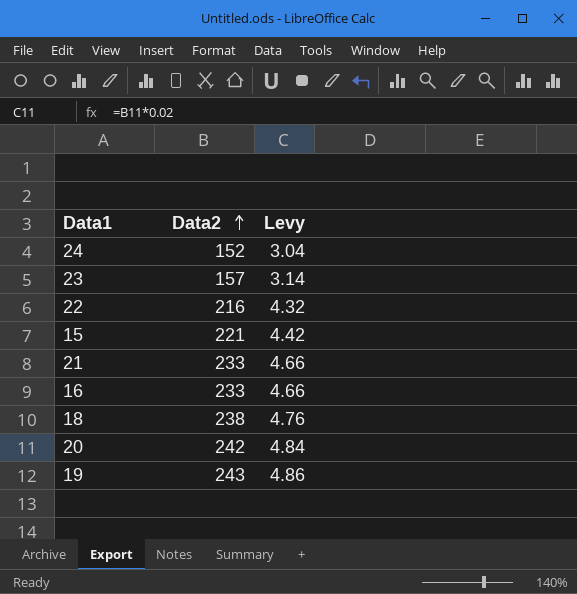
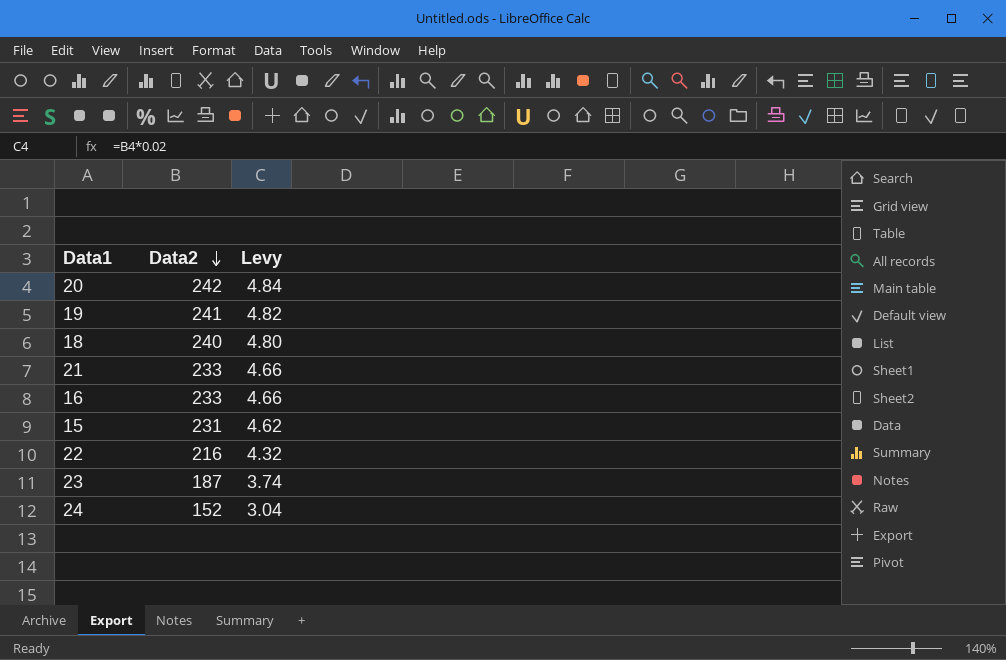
row order: Data2 ascending -> Data2 descending
19 | Data2: 243 -> 241
19 | Levy: 4.86 -> 4.82
18 | Data2: 238 -> 240
18 | Levy: 4.76 -> 4.80
15 | Data2: 221 -> 231
15 | Levy: 4.42 -> 4.62
23 | Data2: 157 -> 187
23 | Levy: 3.14 -> 3.74

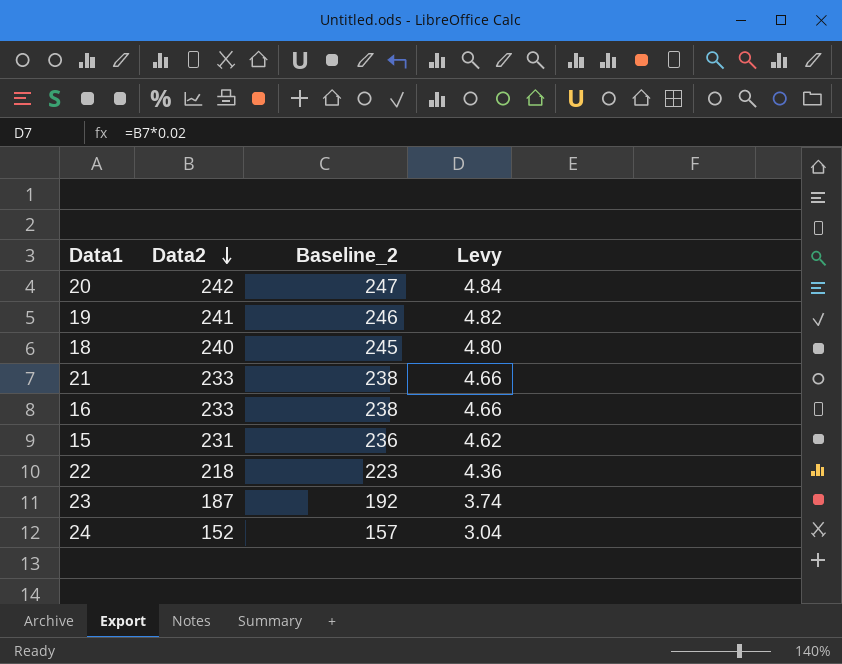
column Baseline_2 | formula: none -> [Data2] + 5
22 | Data2: 216 -> 218
22 | Levy: 4.32 -> 4.36

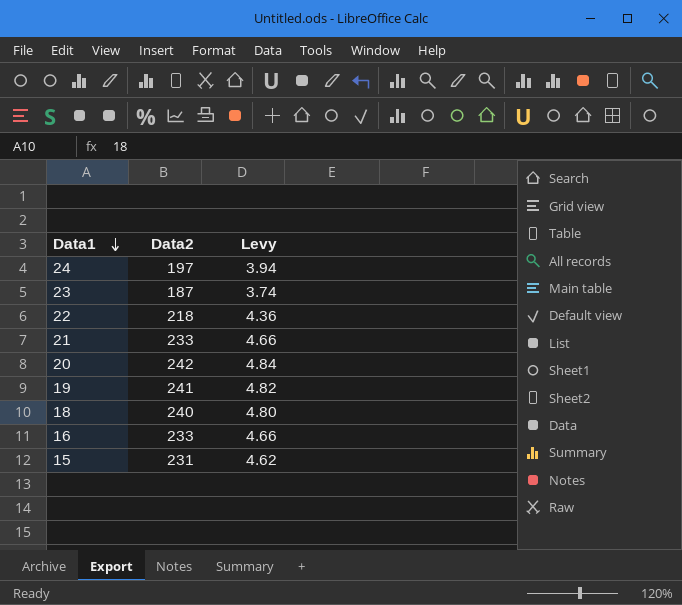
row order: Data2 descending -> Data1 descending
column Baseline_2 | formula: [Data2] + 5 -> none
24 | Data2: 152 -> 197
24 | Levy: 3.04 -> 3.94

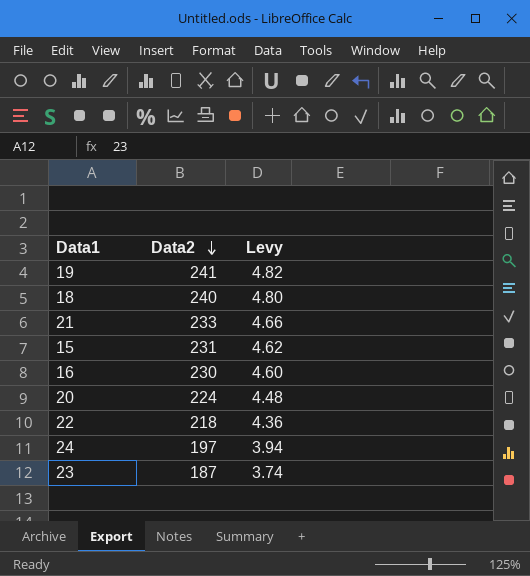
row order: Data1 descending -> Data2 descending
16 | Data2: 233 -> 230
16 | Levy: 4.66 -> 4.60
20 | Data2: 242 -> 224
20 | Levy: 4.84 -> 4.48

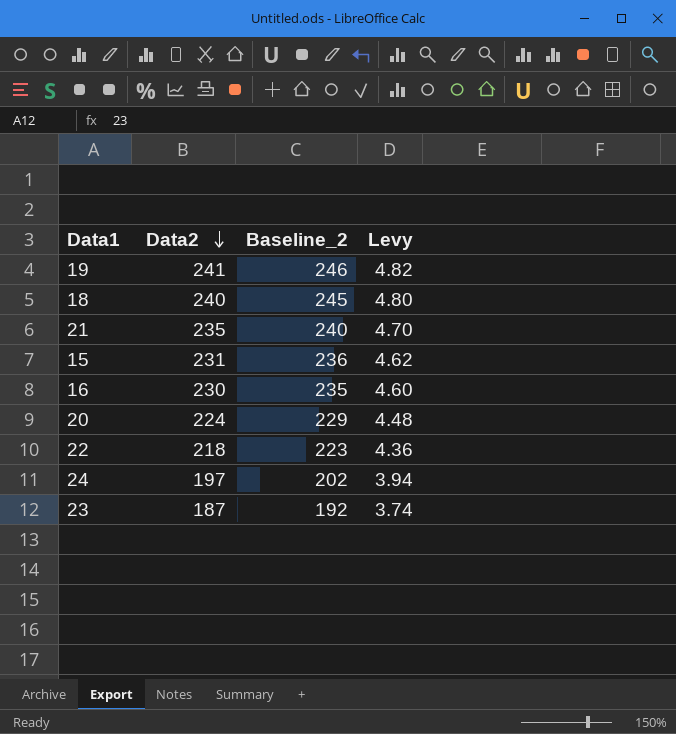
column Baseline_2 | formula: none -> [Data2] + 5
21 | Data2: 233 -> 235
21 | Levy: 4.66 -> 4.70

